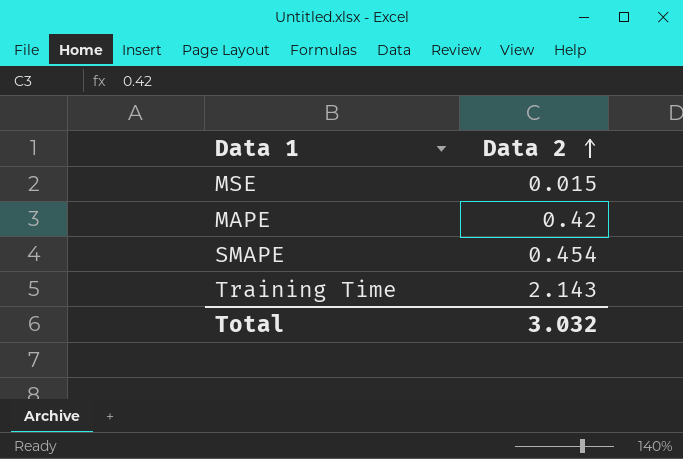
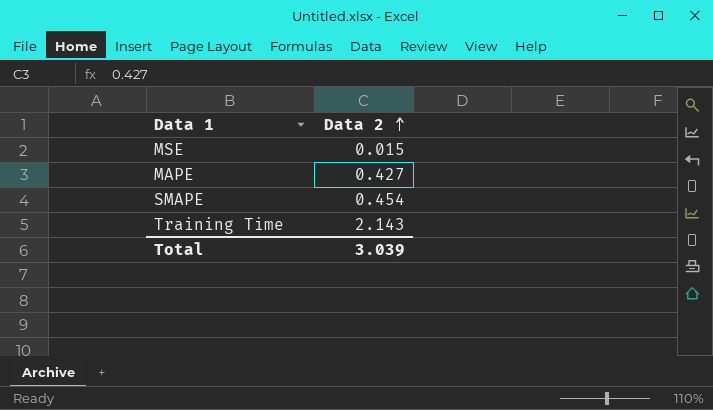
MAPE | Data 2: 0.42 -> 0.427
Total | Data 2: 3.032 -> 3.039

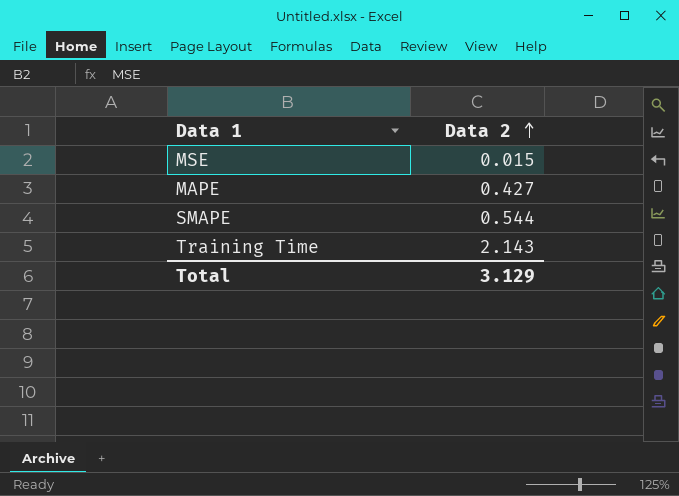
SMAPE | Data 2: 0.454 -> 0.544
Total | Data 2: 3.039 -> 3.129

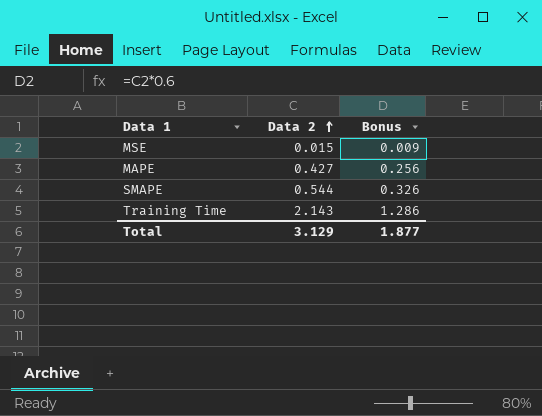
column Bonus | formula: none -> [Data 2] * 0.6

